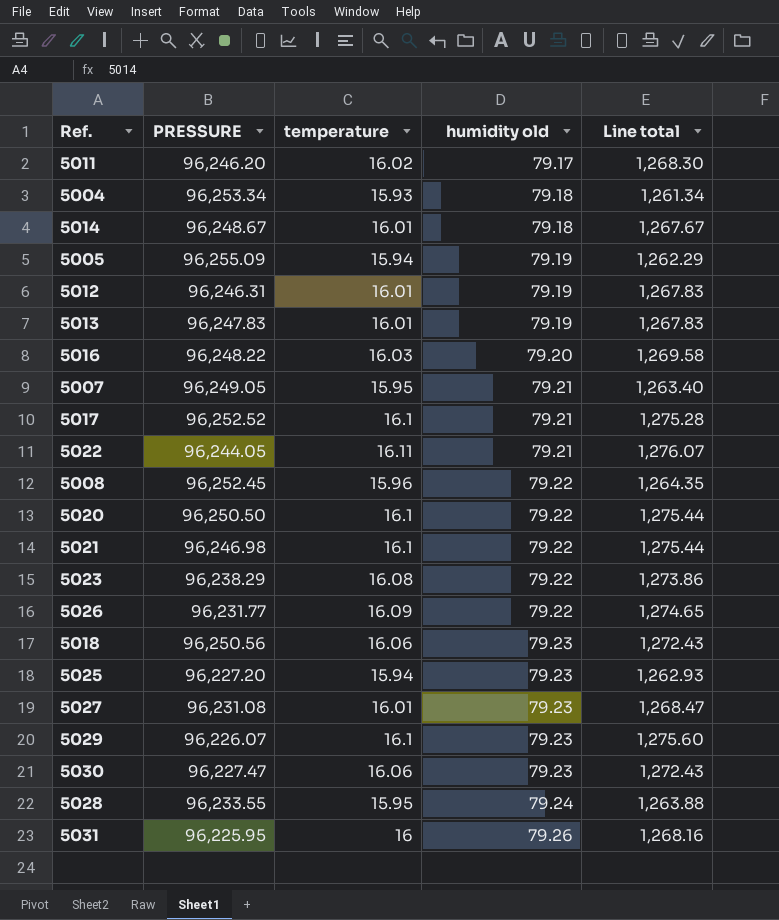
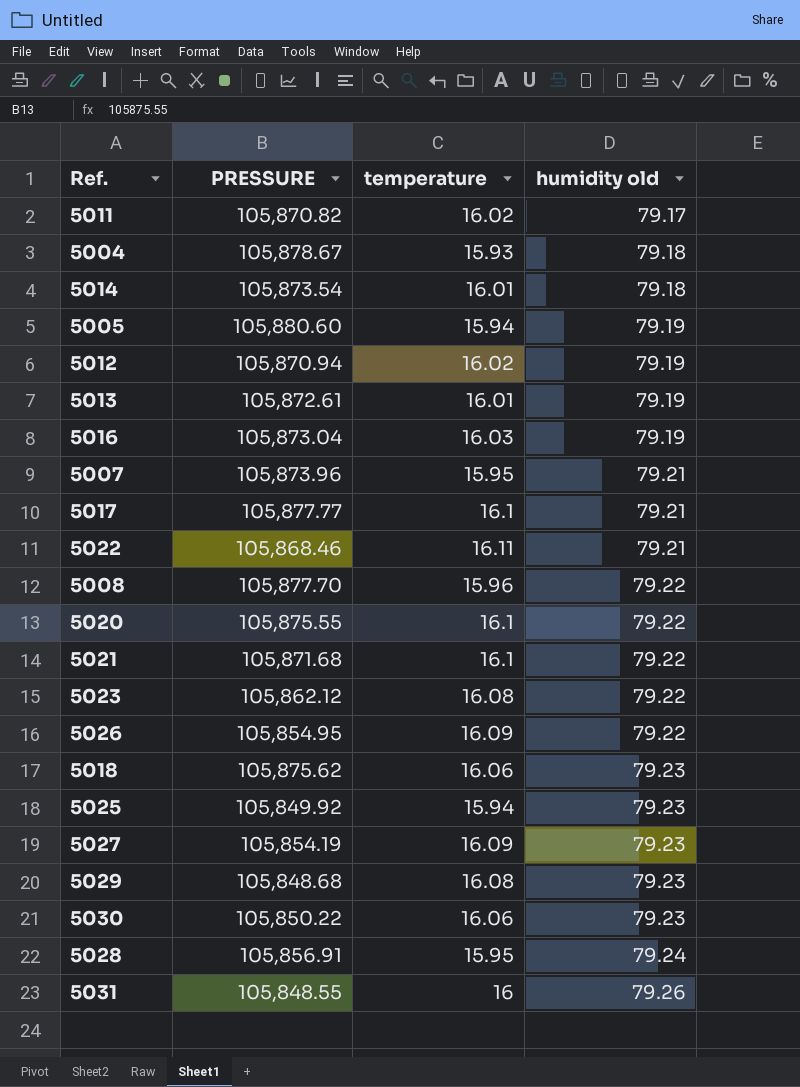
column Line total | formula: [temperature] * [humidity old] -> none
5011 | PRESSURE: 96,246.20 -> 105,870.82
5004 | PRESSURE: 96,253.34 -> 105,878.67
5014 | PRESSURE: 96,248.67 -> 105,873.54
5005 | PRESSURE: 96,255.09 -> 105,880.60
5012 | PRESSURE: 96,246.31 -> 105,870.94
5012 | temperature: 16.01 -> 16.02
5013 | PRESSURE: 96,247.83 -> 105,872.61
5016 | PRESSURE: 96,248.22 -> 105,873.04
5016 | humidity old: 79.20 -> 79.19
5007 | PRESSURE: 96,249.05 -> 105,873.96
5017 | PRESSURE: 96,252.52 -> 105,877.77
5022 | PRESSURE: 96,244.05 -> 105,868.46
5008 | PRESSURE: 96,252.45 -> 105,877.70
5020 | PRESSURE: 96,250.50 -> 105,875.55
5021 | PRESSURE: 96,246.98 -> 105,871.68
5023 | PRESSURE: 96,238.29 -> 105,862.12
5026 | PRESSURE: 96,231.77 -> 105,854.95
5018 | PRESSURE: 96,250.56 -> 105,875.62
5025 | PRESSURE: 96,227.20 -> 105,849.92
5027 | PRESSURE: 96,231.08 -> 105,854.19
5027 | temperature: 16.01 -> 16.09
5029 | PRESSURE: 96,226.07 -> 105,848.68
5029 | temperature: 16.1 -> 16.08
5030 | PRESSURE: 96,227.47 -> 105,850.22
5028 | PRESSURE: 96,233.55 -> 105,856.91
5031 | PRESSURE: 96,225.95 -> 105,848.55

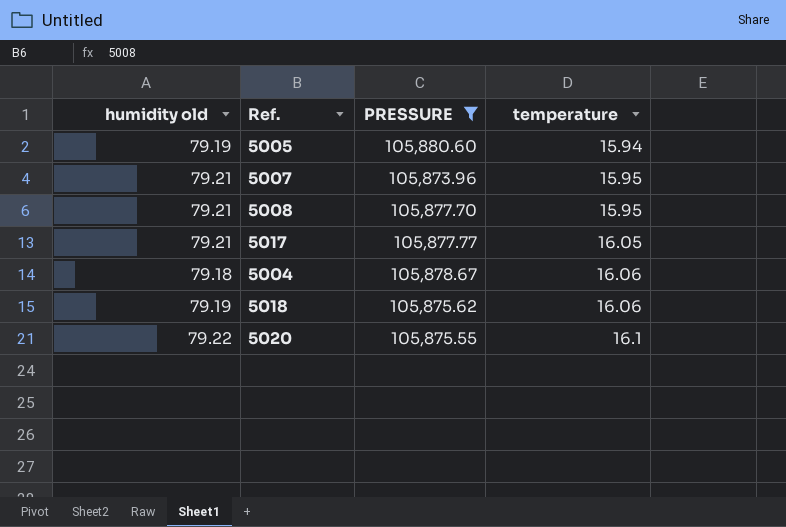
filter: none -> PRESSURE >= 105,873.96
row order: humidity old ascending -> temperature ascending
column humidity old | position: 4 -> 1
5008 | humidity old: 79.22 -> 79.21
5008 | temperature: 15.96 -> 15.95
5017 | temperature: 16.1 -> 16.05
5004 | temperature: 15.93 -> 16.06
5018 | humidity old: 79.23 -> 79.19

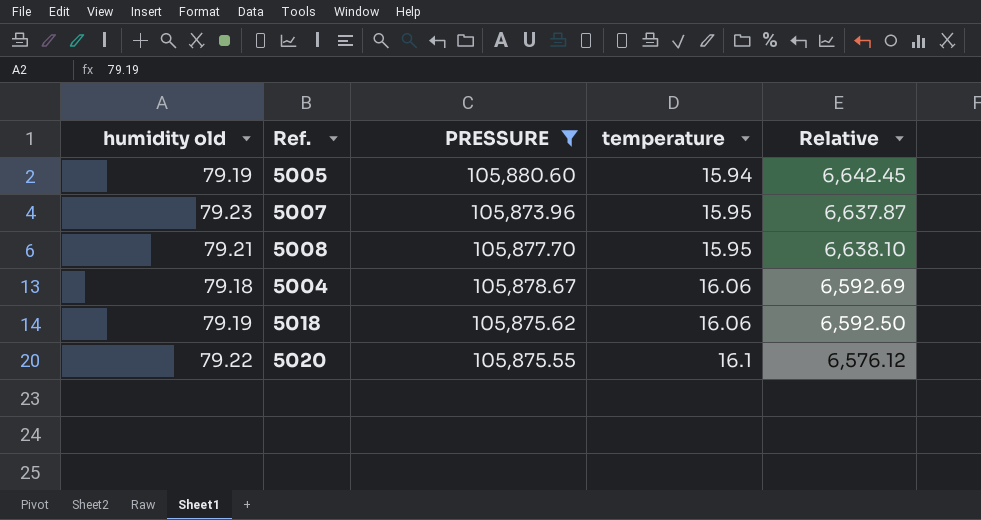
column Relative | formula: none -> [PRESSURE] / [temperature]
row 5017: 79.21 | 105,877.77 | 16.05 -> none
5007 | humidity old: 79.21 -> 79.23

